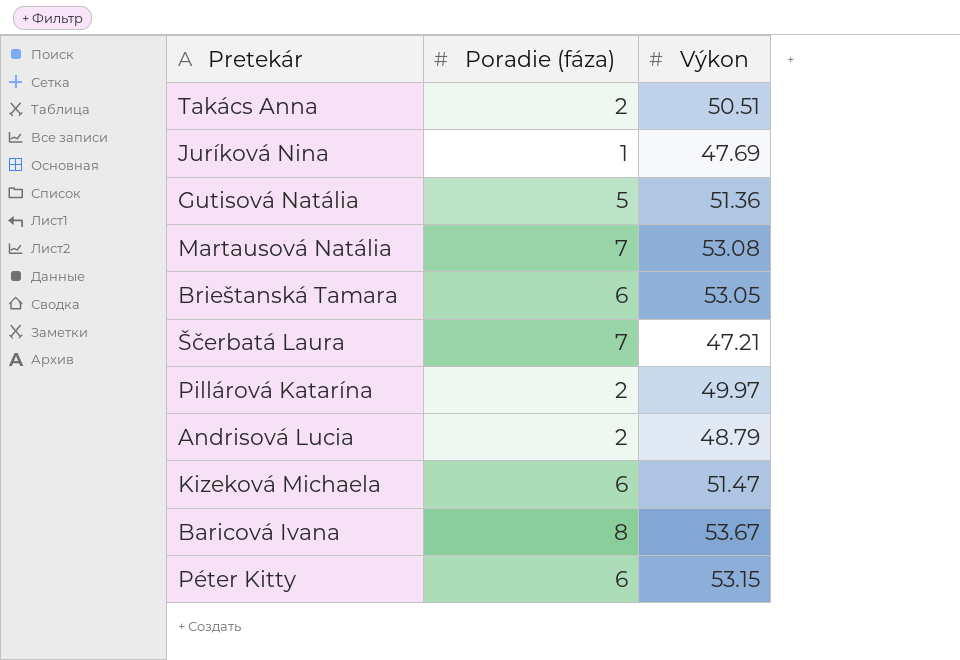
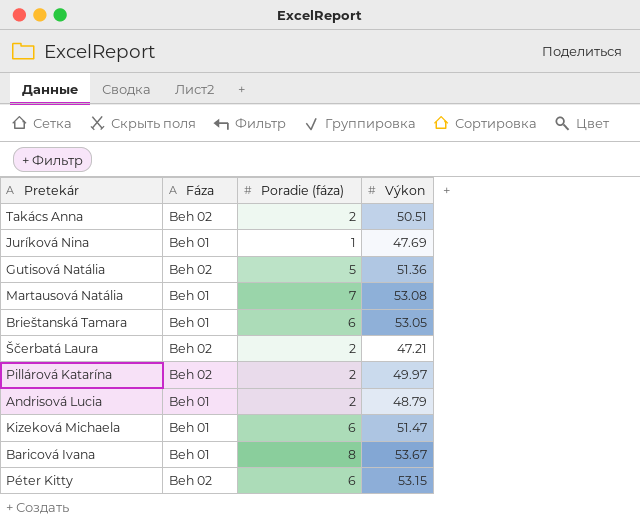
column Fáza | position: none -> 2
Ščerbatá Laura | Poradie (fáza): 7 -> 2

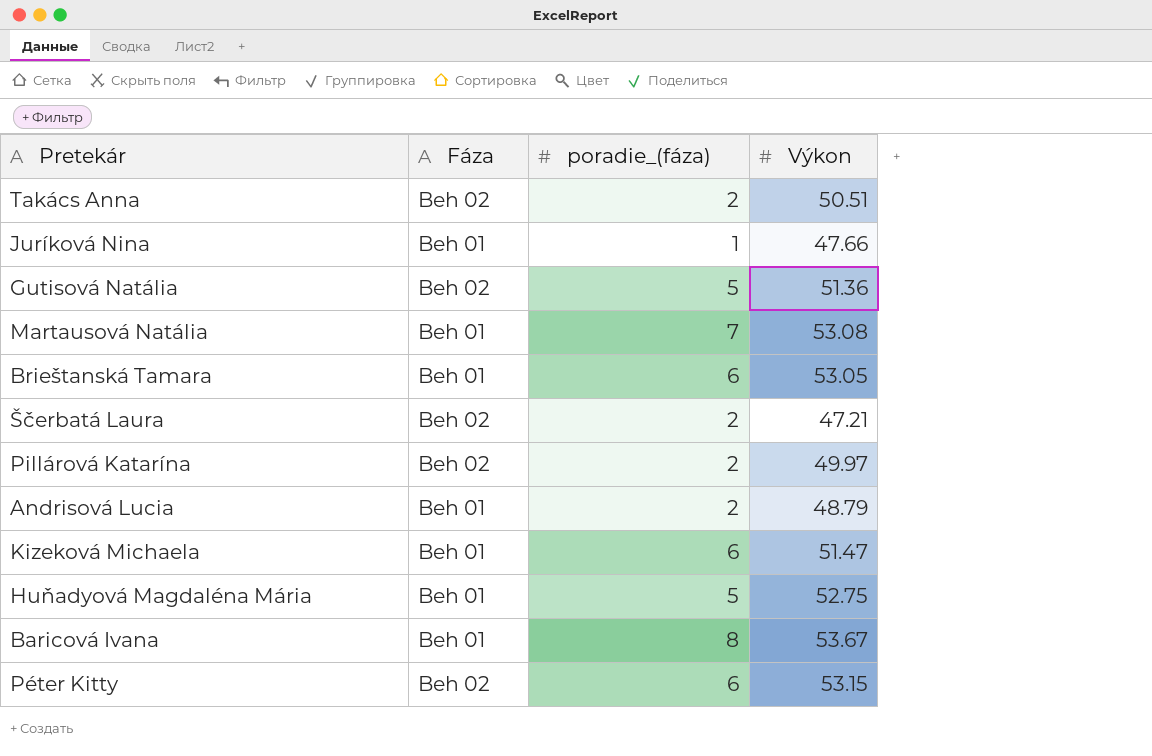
column name: Poradie (fáza) -> poradie_(fáza)
Juríková Nina | Výkon: 47.69 -> 47.66
row Huňadyová Magdaléna Mária: none -> Beh 01 | 5 | 52.75

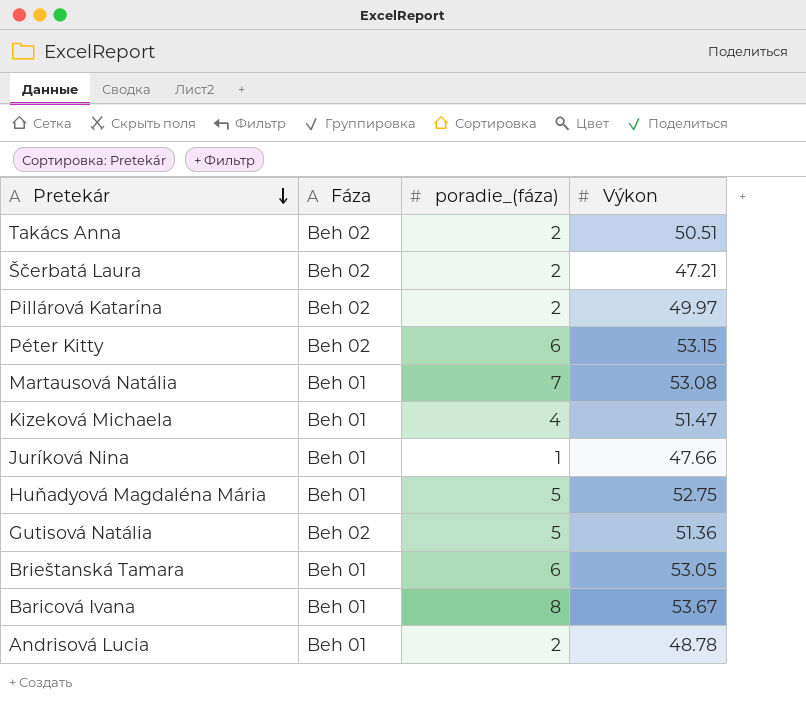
row order: none -> Pretekár descending
Kizeková Michaela | poradie_(fáza): 6 -> 4
Andrisová Lucia | Výkon: 48.79 -> 48.78

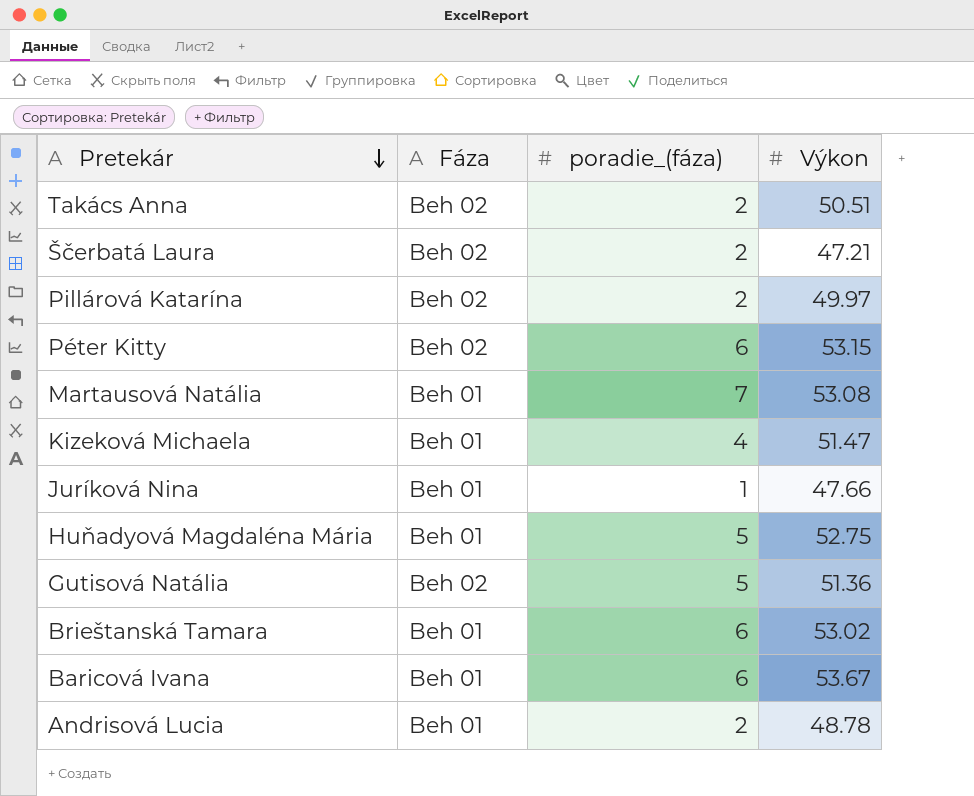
Brieštanská Tamara | Výkon: 53.05 -> 53.02
Baricová Ivana | poradie_(fáza): 8 -> 6

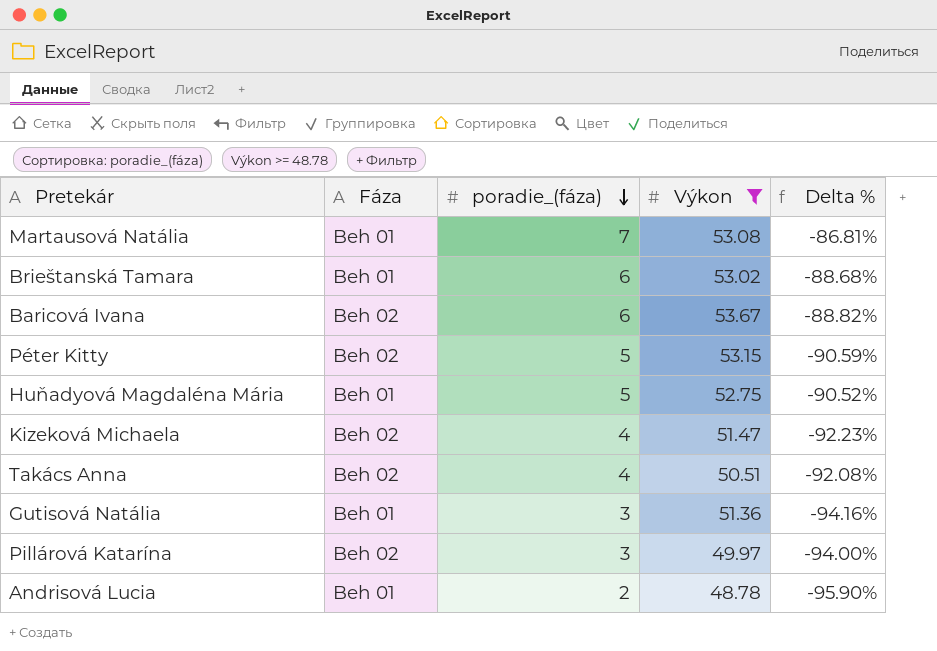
filter: none -> Výkon >= 48.78
row order: Pretekár descending -> poradie_(fáza) descending
column Delta % | formula: none -> ([poradie_(fáza)] - [Výkon]) / [Výkon]
Baricová Ivana | Fáza: Beh 01 -> Beh 02
Péter Kitty | poradie_(fáza): 6 -> 5
Kizeková Michaela | Fáza: Beh 01 -> Beh 02
Takács Anna | poradie_(fáza): 2 -> 4
Gutisová Natália | Fáza: Beh 02 -> Beh 01
Gutisová Natália | poradie_(fáza): 5 -> 3
Pillárová Katarína | poradie_(fáza): 2 -> 3

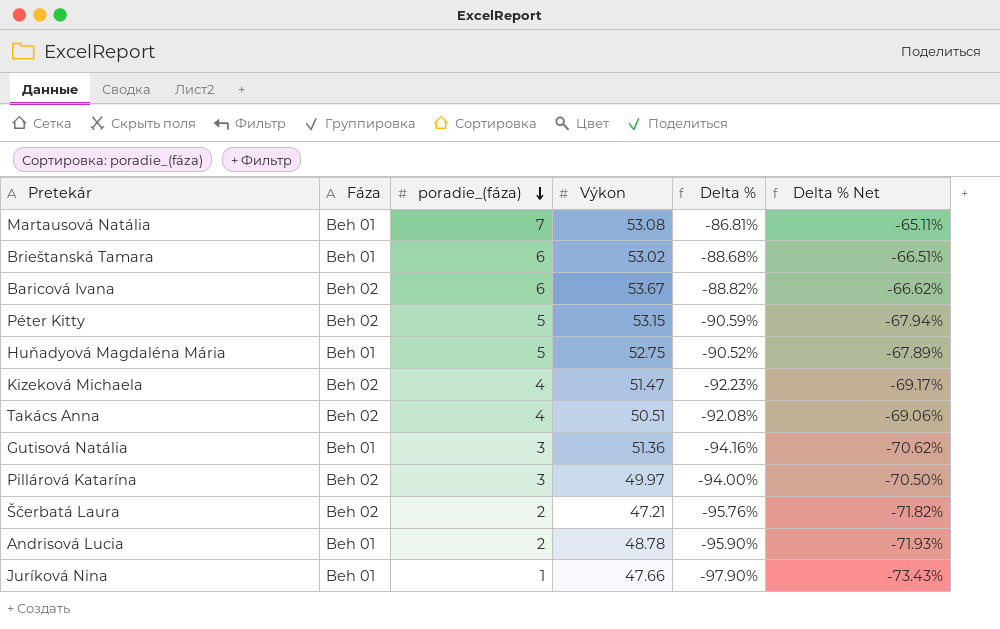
filter: Výkon >= 48.78 -> none
column Delta % Net | formula: none -> [Delta %] * 0.75

